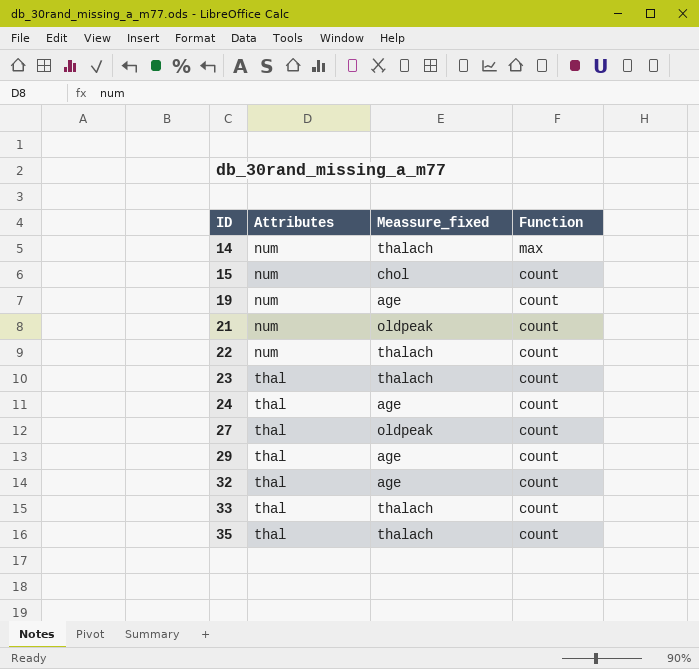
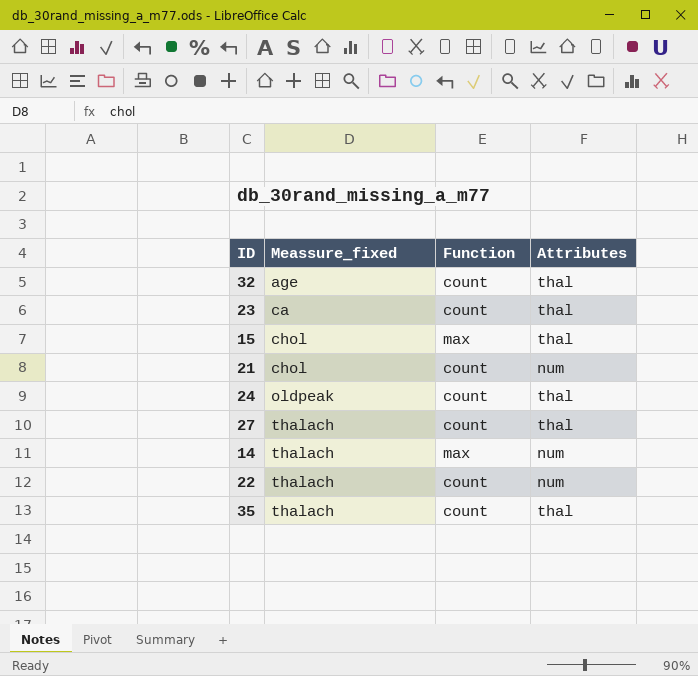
row order: ID ascending -> Meassure_fixed ascending
column Attributes | position: 2 -> 4
row 19: num | age | count -> none
row 29: thal | age | count -> none
row 33: thal | thalach | count -> none
23 | Meassure_fixed: thalach -> ca
15 | Function: count -> max
15 | Attributes: num -> thal
21 | Meassure_fixed: oldpeak -> chol
24 | Meassure_fixed: age -> oldpeak
27 | Meassure_fixed: oldpeak -> thalach

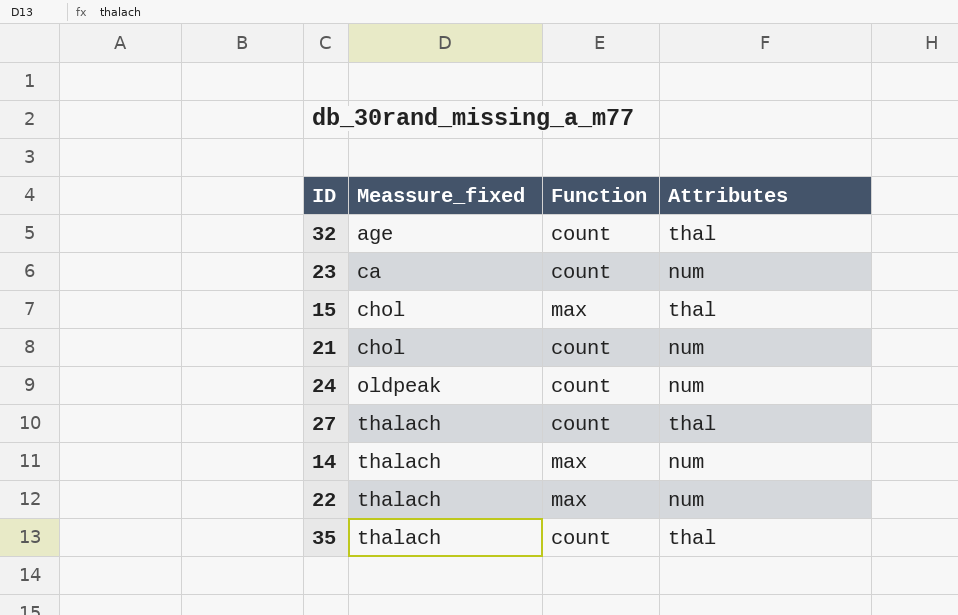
23 | Attributes: thal -> num
24 | Attributes: thal -> num
22 | Function: count -> max

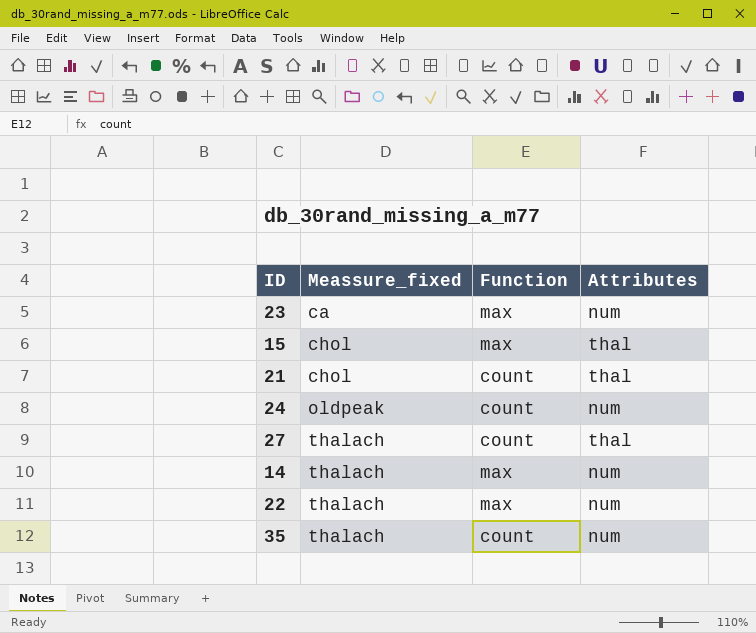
row 32: age | count | thal -> none
23 | Function: count -> max
21 | Attributes: num -> thal
35 | Attributes: thal -> num

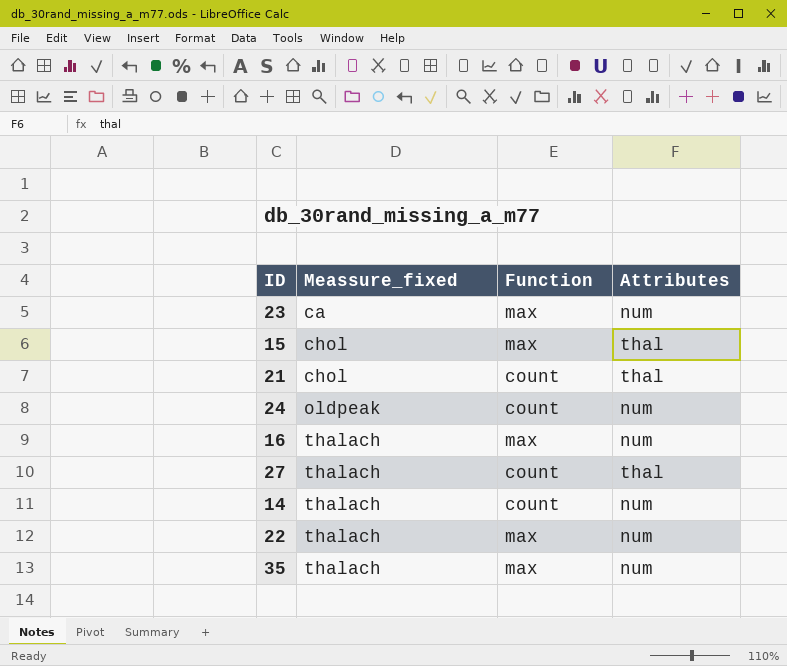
row 16: none -> thalach | max | num
14 | Function: max -> count
35 | Function: count -> max

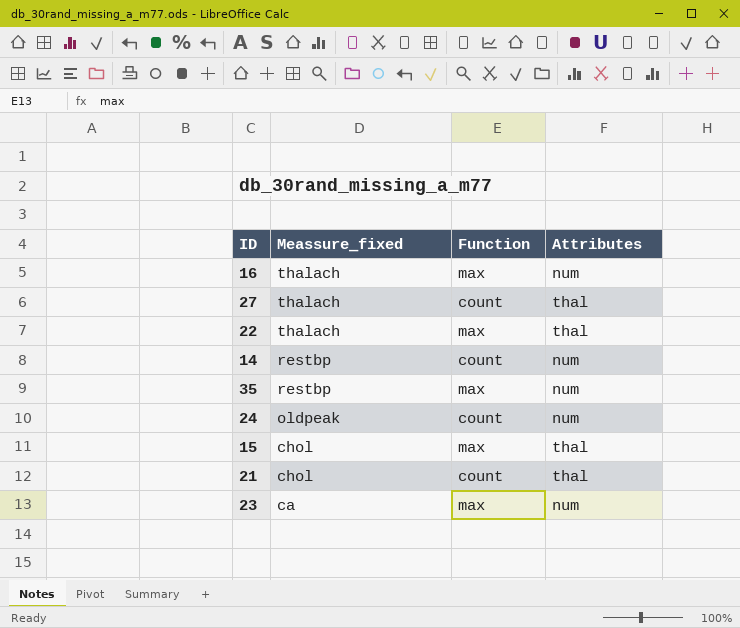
row order: Meassure_fixed ascending -> Meassure_fixed descending
22 | Attributes: num -> thal
14 | Meassure_fixed: thalach -> restbp
35 | Meassure_fixed: thalach -> restbp

